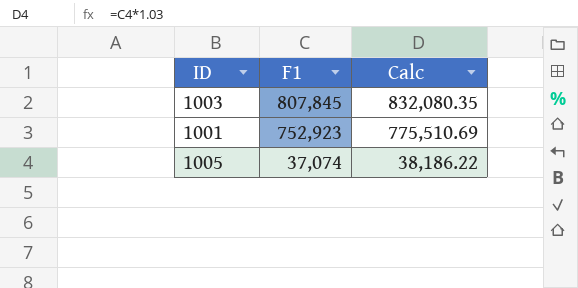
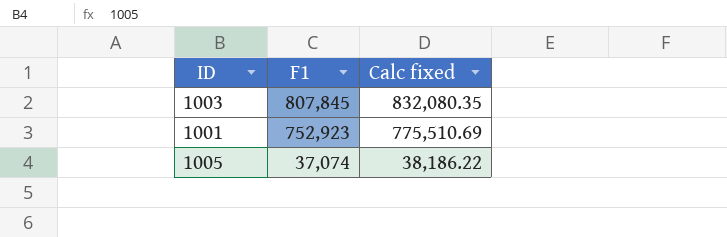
column name: Calc -> Calc fixed

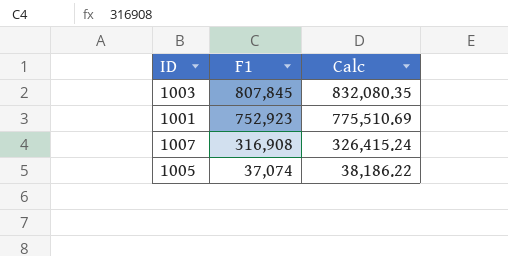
column name: Calc fixed -> Calc
row 1007: none -> 316,908 | 326,415.24

